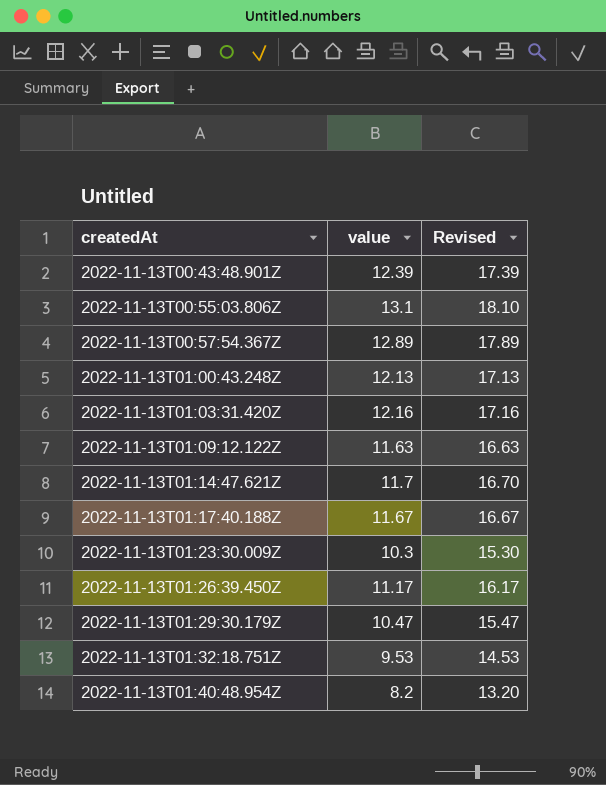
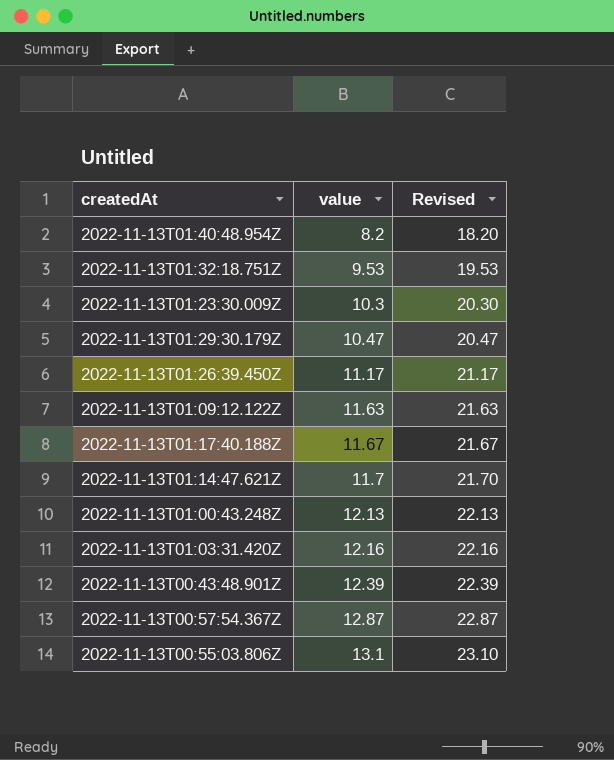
row order: createdAt ascending -> value ascending
column Revised | formula: [value] + 5 -> [value] + 10
2022-11-13T00:57:54.367Z | value: 12.89 -> 12.87

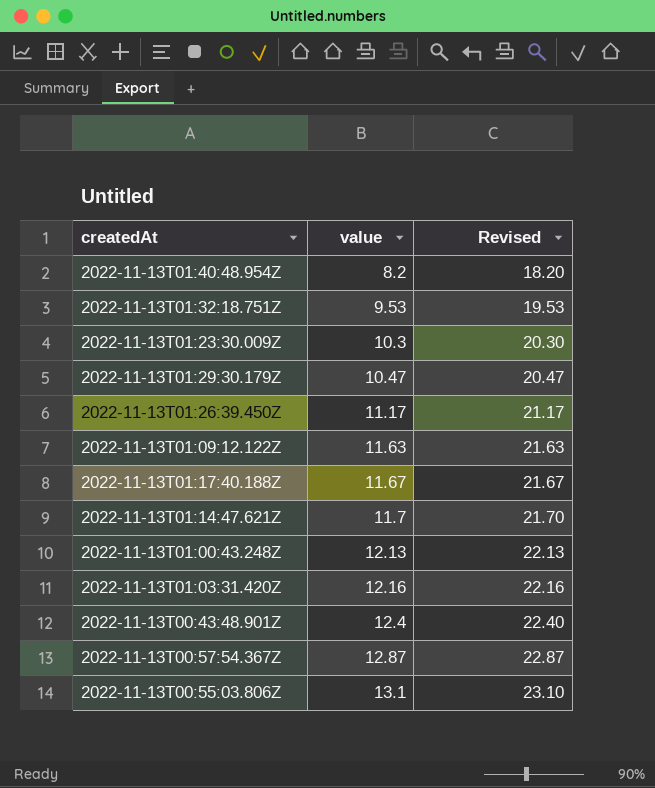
2022-11-13T00:43:48.901Z | value: 12.39 -> 12.4
2022-11-13T00:43:48.901Z | Revised: 22.39 -> 22.40

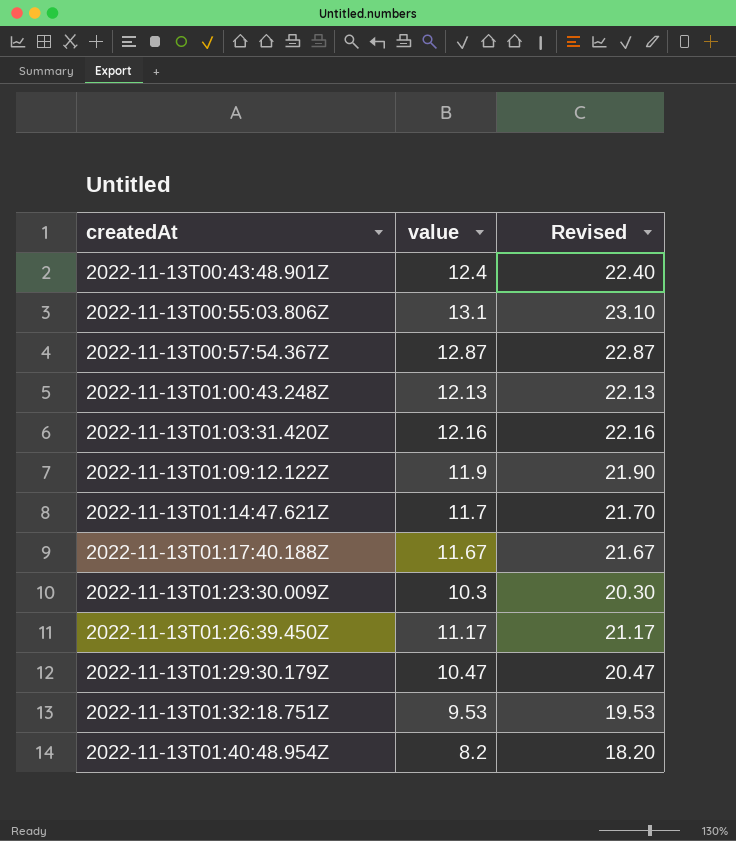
row order: value ascending -> createdAt ascending
2022-11-13T01:09:12.122Z | value: 11.63 -> 11.9
2022-11-13T01:09:12.122Z | Revised: 21.63 -> 21.90

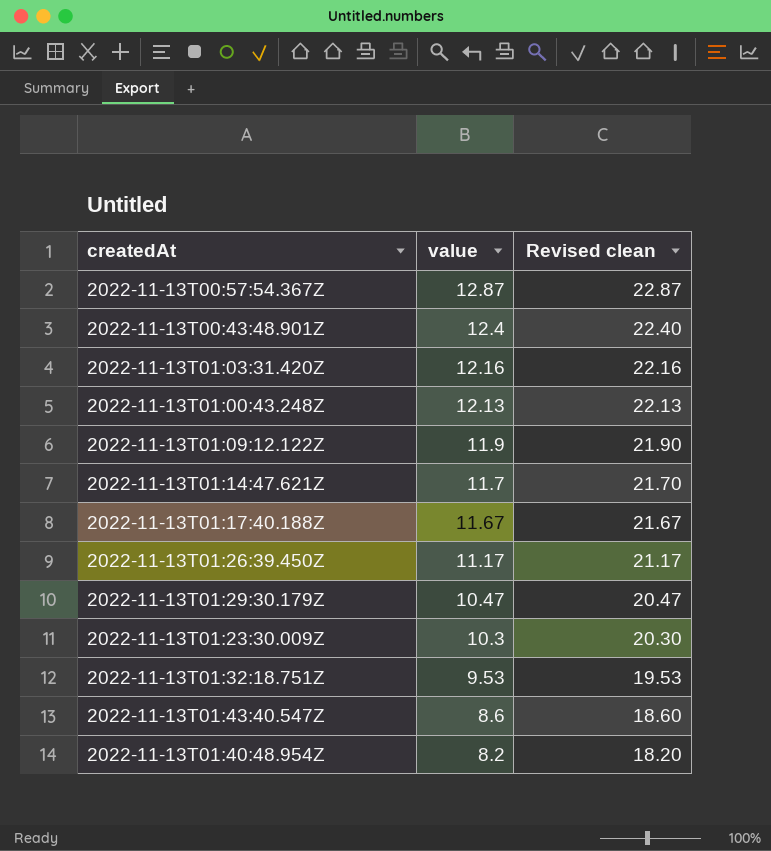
row order: createdAt ascending -> value descending
column name: Revised -> Revised clean
row 2022-11-13T00:55:03.806Z: 13.1 | 23.10 -> none
row 2022-11-13T01:43:40.547Z: none -> 8.6 | 18.60

